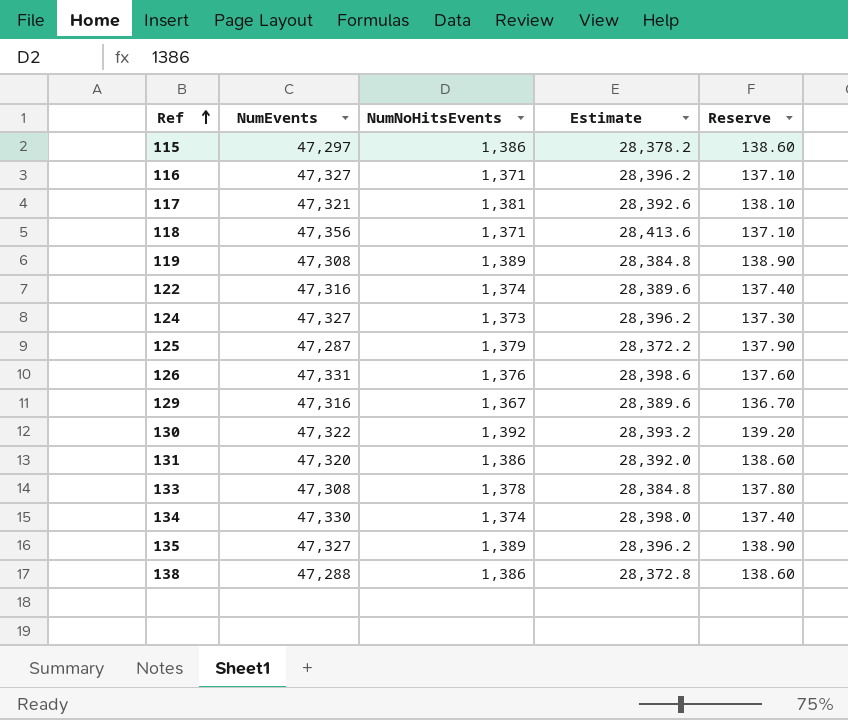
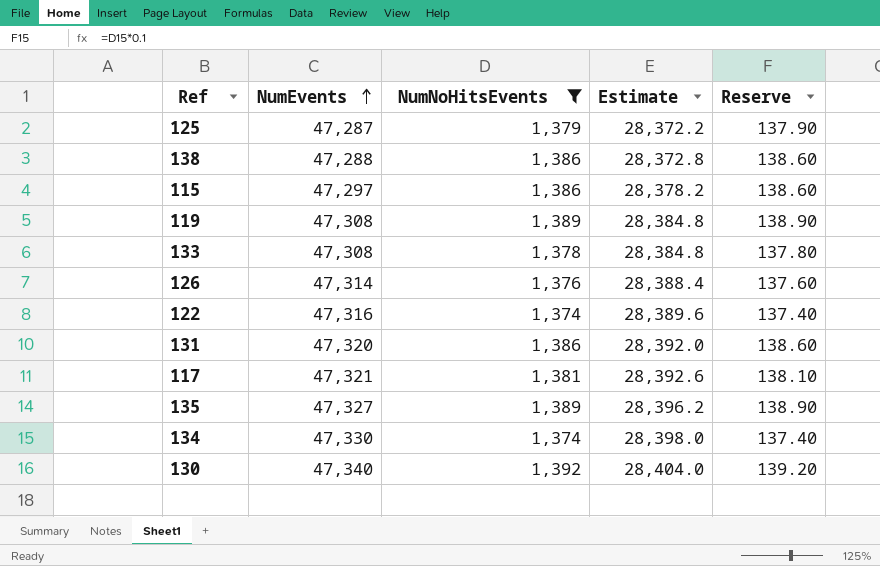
filter: none -> NumNoHitsEvents >= 1,374
row order: Ref ascending -> NumEvents ascending
126 | NumEvents: 47,331 -> 47,314
126 | Estimate: 28,398.6 -> 28,388.4
130 | NumEvents: 47,322 -> 47,340
130 | Estimate: 28,393.2 -> 28,404.0

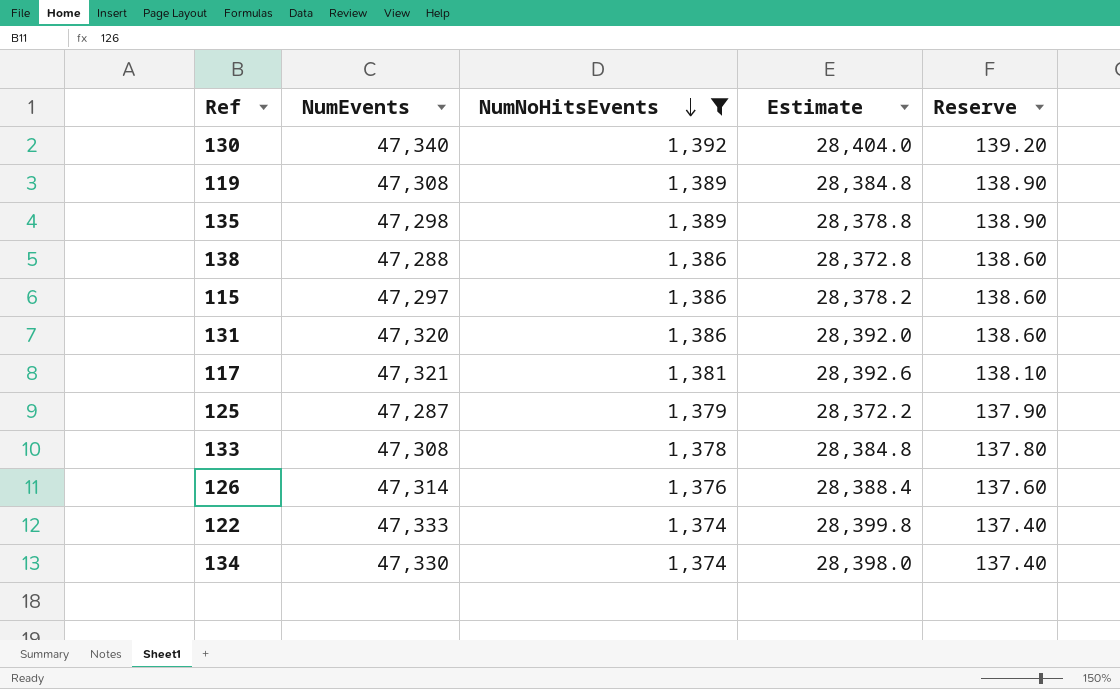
row order: NumEvents ascending -> NumNoHitsEvents descending
135 | NumEvents: 47,327 -> 47,298
135 | Estimate: 28,396.2 -> 28,378.8
122 | NumEvents: 47,316 -> 47,333
122 | Estimate: 28,389.6 -> 28,399.8

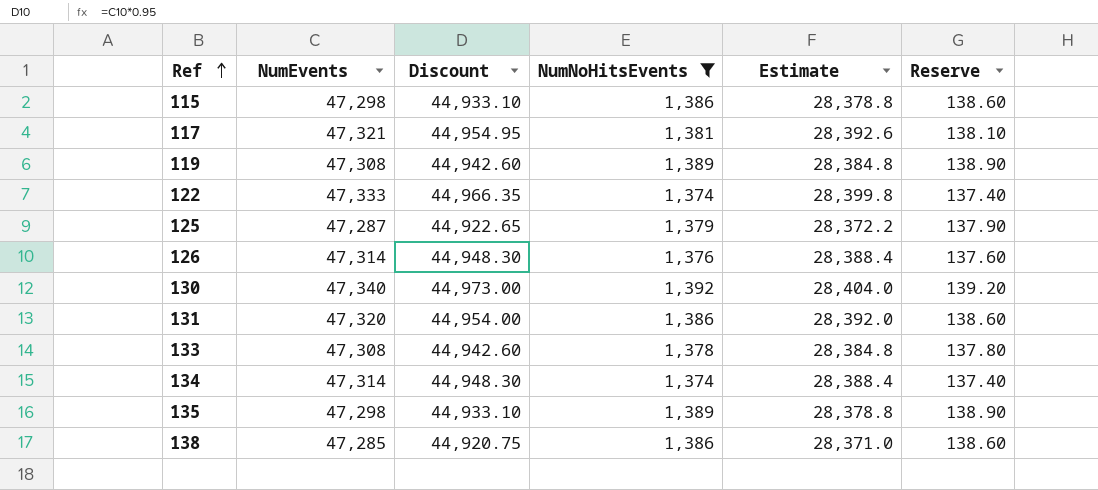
row order: NumNoHitsEvents descending -> Ref ascending
column Discount | formula: none -> [NumEvents] * 0.95
115 | NumEvents: 47,297 -> 47,298
115 | Estimate: 28,378.2 -> 28,378.8
134 | NumEvents: 47,330 -> 47,314
134 | Estimate: 28,398.0 -> 28,388.4
138 | NumEvents: 47,288 -> 47,285
138 | Estimate: 28,372.8 -> 28,371.0

